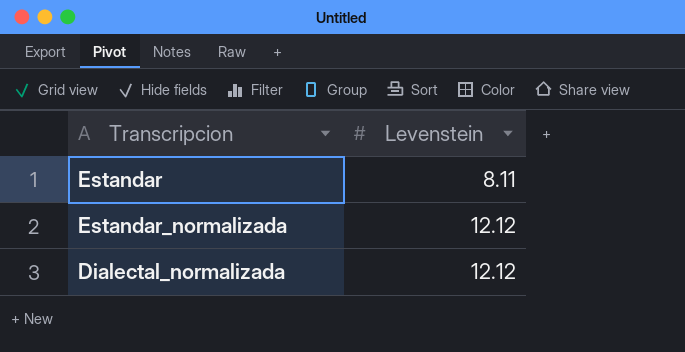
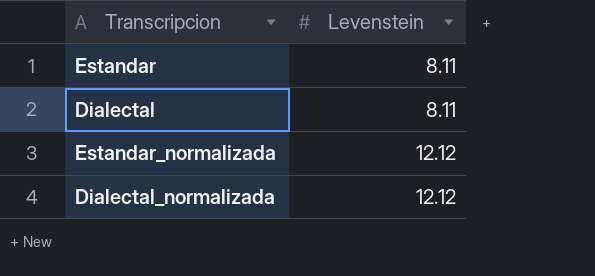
row Dialectal: none -> 8.11

